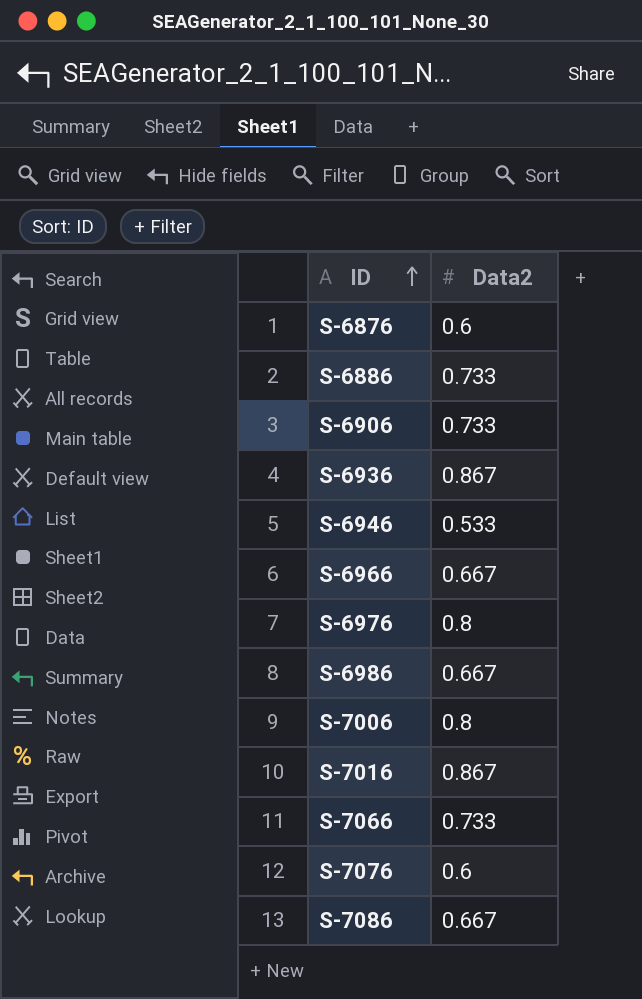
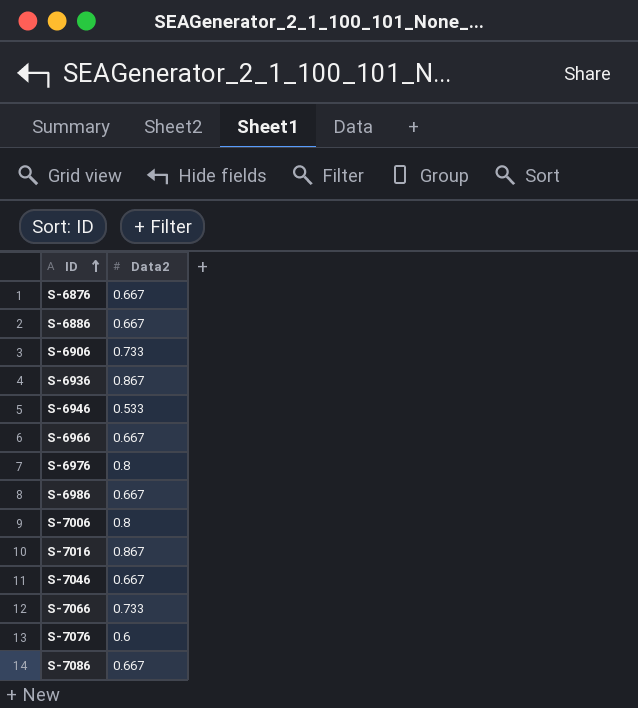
S-6876 | Data2: 0.6 -> 0.667
S-6886 | Data2: 0.733 -> 0.667
row S-7046: none -> 0.667

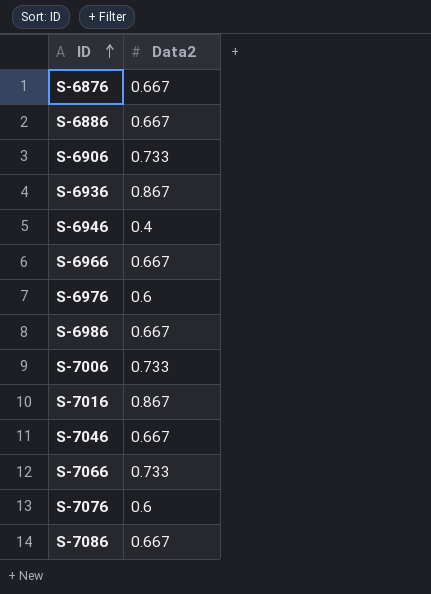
S-6946 | Data2: 0.533 -> 0.4
S-6976 | Data2: 0.8 -> 0.6
S-7006 | Data2: 0.8 -> 0.733

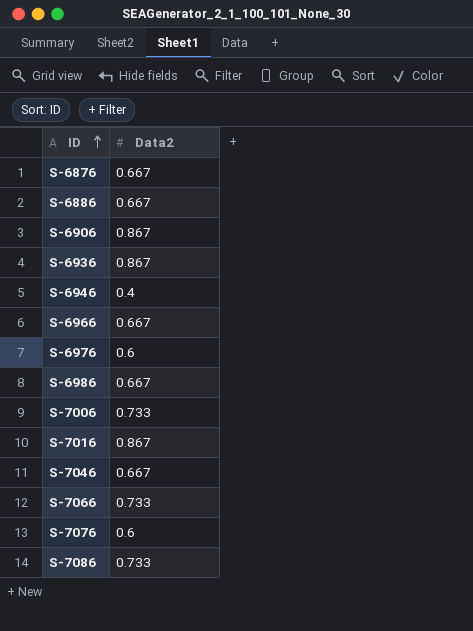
S-6906 | Data2: 0.733 -> 0.867
S-7086 | Data2: 0.667 -> 0.733

